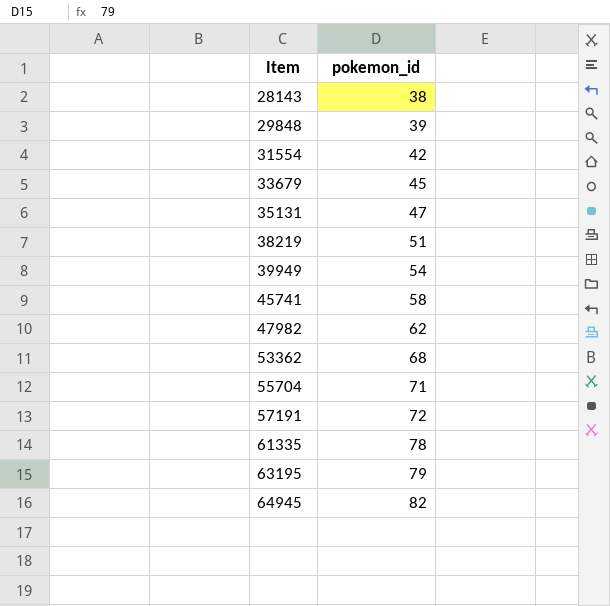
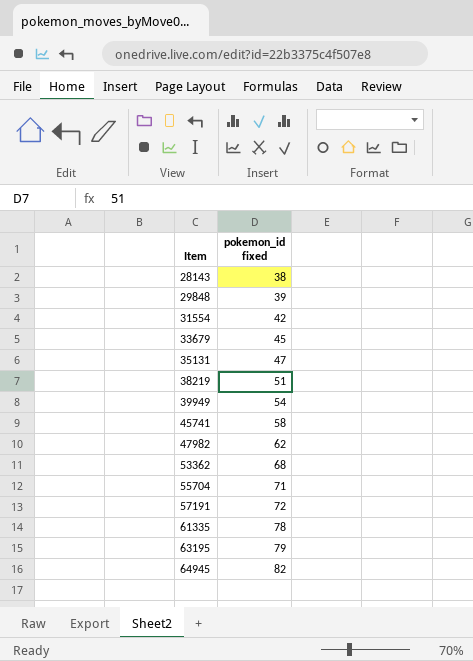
column name: pokemon_id -> pokemon_id fixed

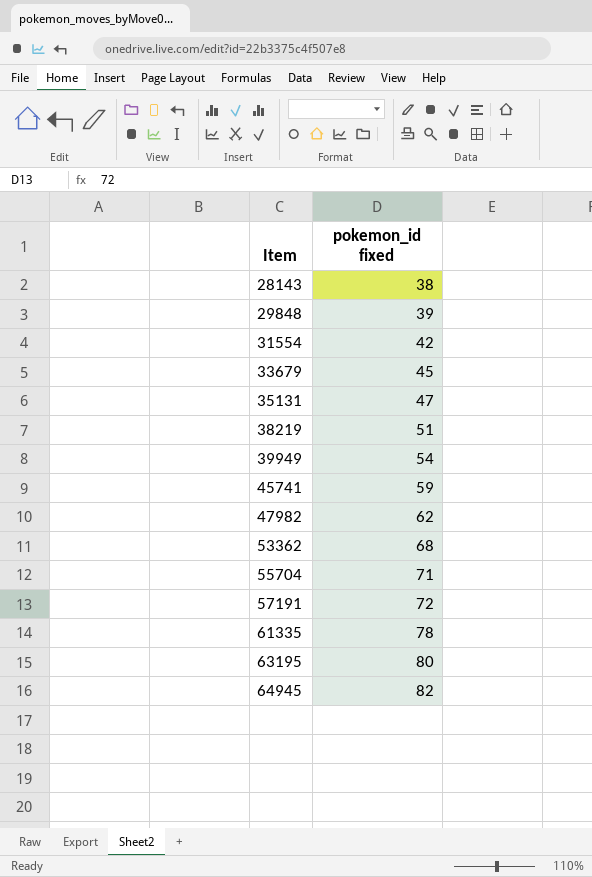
45741 | pokemon_id fixed: 58 -> 59
63195 | pokemon_id fixed: 79 -> 80

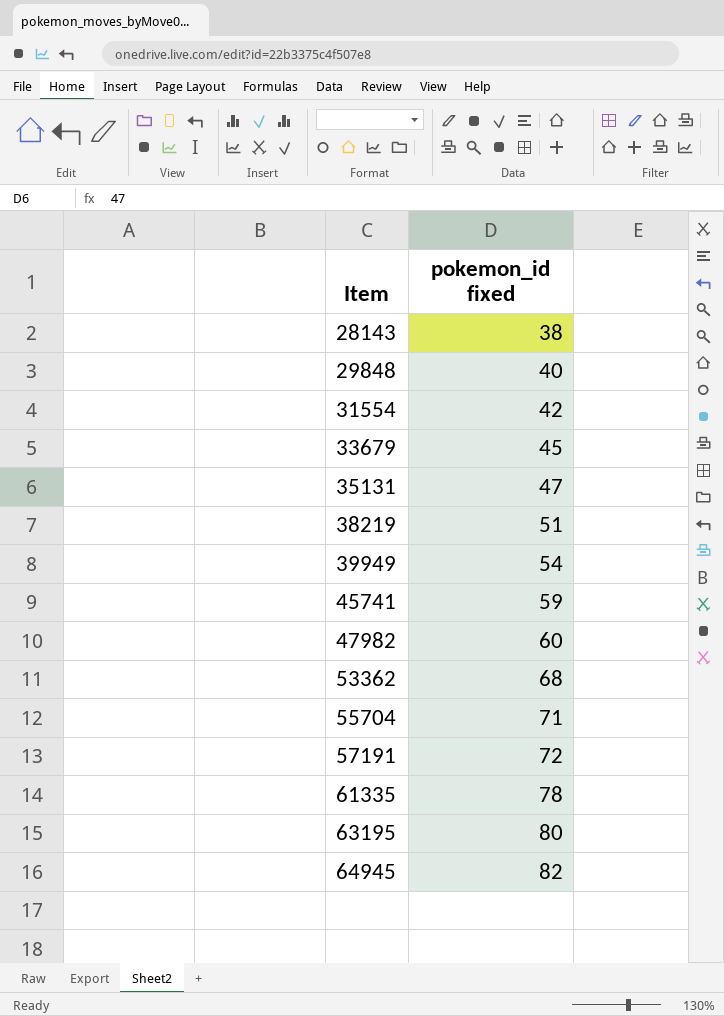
29848 | pokemon_id fixed: 39 -> 40
47982 | pokemon_id fixed: 62 -> 60

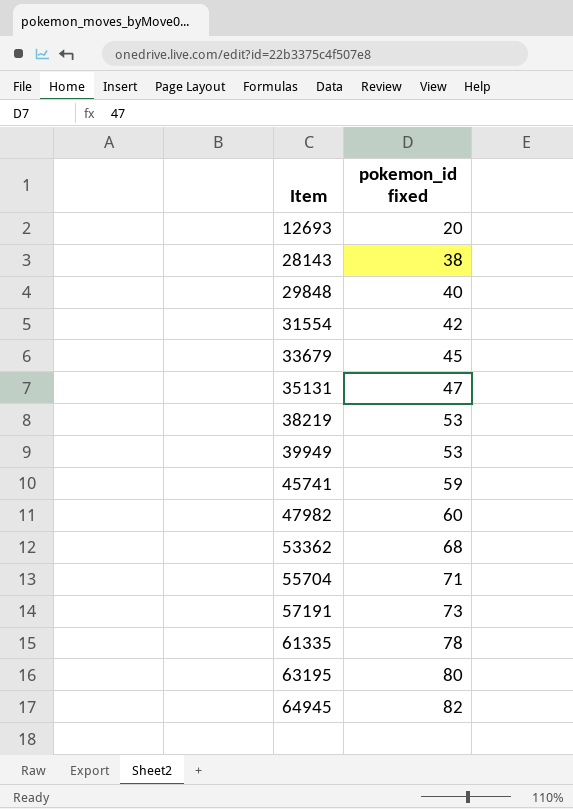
row 12693: none -> 20
38219 | pokemon_id fixed: 51 -> 53
39949 | pokemon_id fixed: 54 -> 53
57191 | pokemon_id fixed: 72 -> 73

